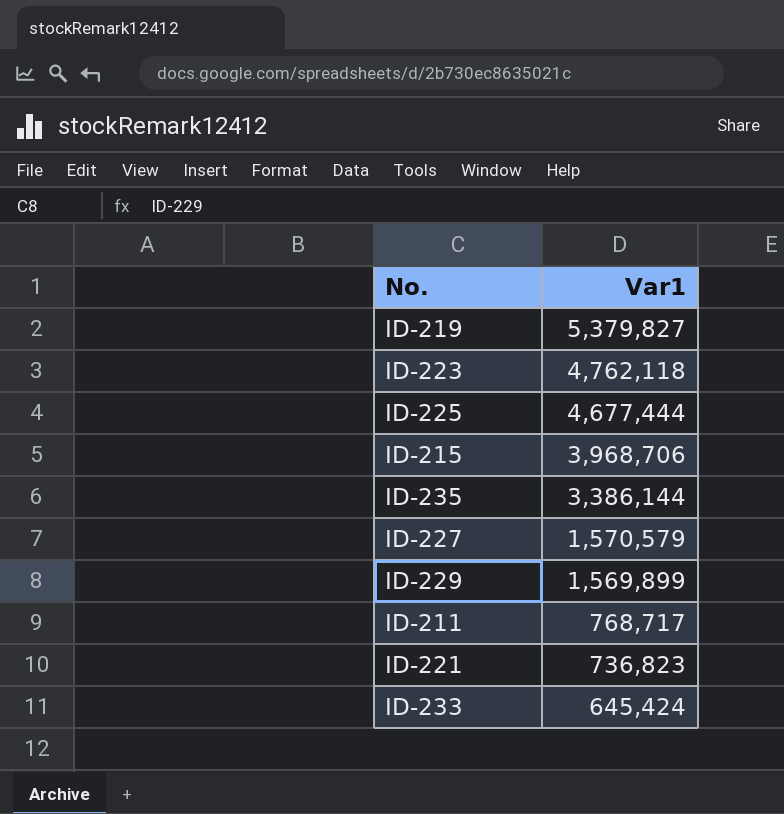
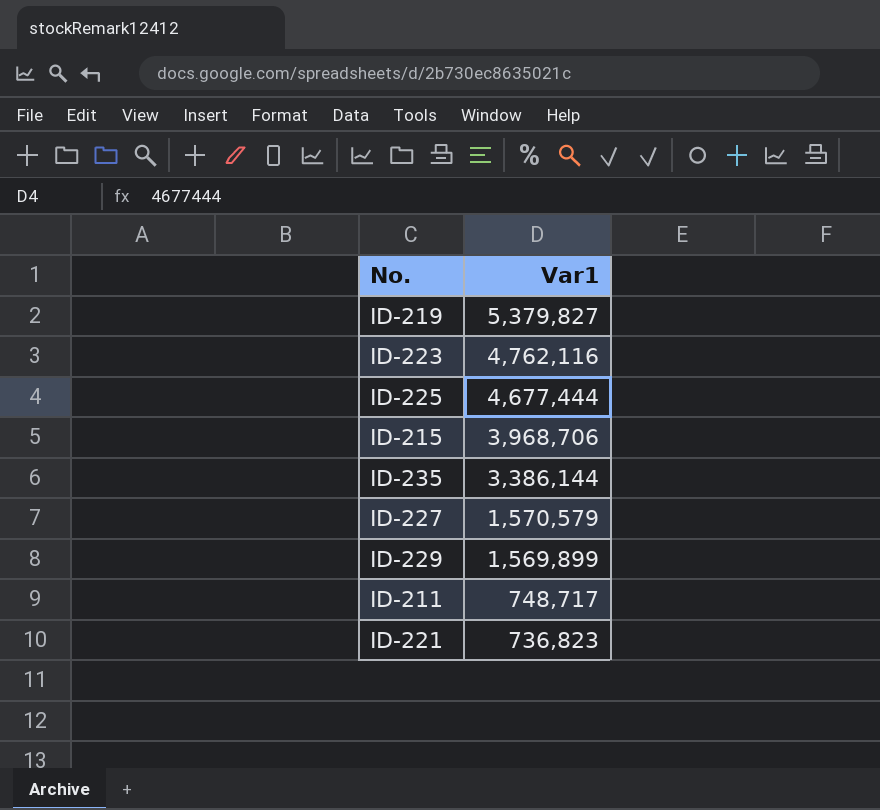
row ID-233: 645,424 -> none
ID-223 | Var1: 4,762,118 -> 4,762,116
ID-211 | Var1: 768,717 -> 748,717

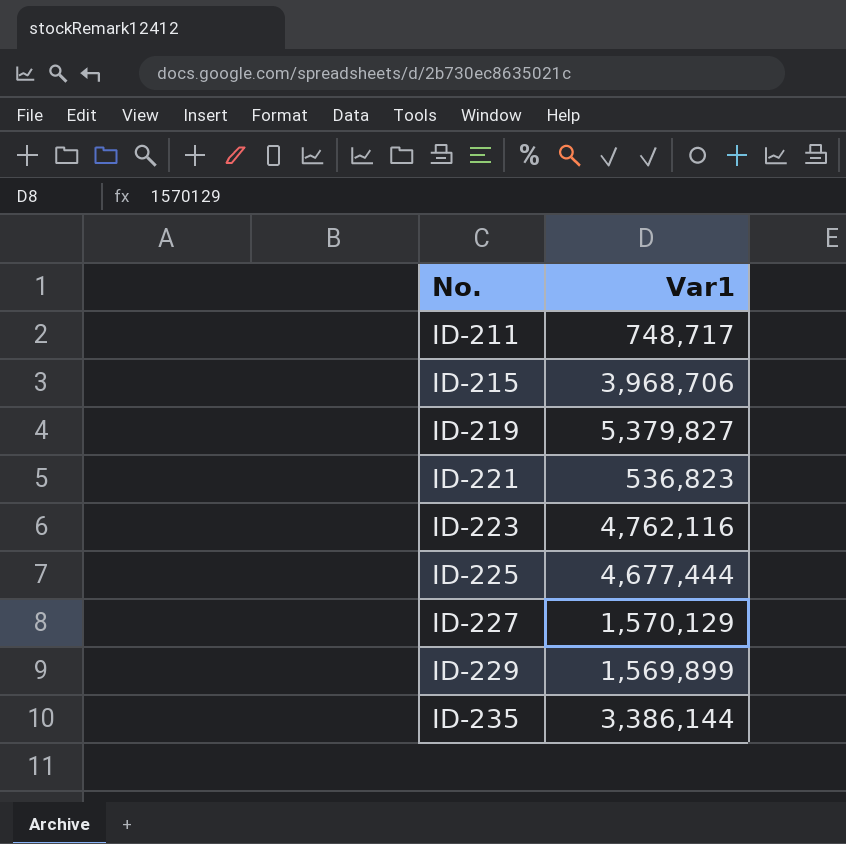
row order: Var1 descending -> No. ascending
ID-221 | Var1: 736,823 -> 536,823
ID-227 | Var1: 1,570,579 -> 1,570,129

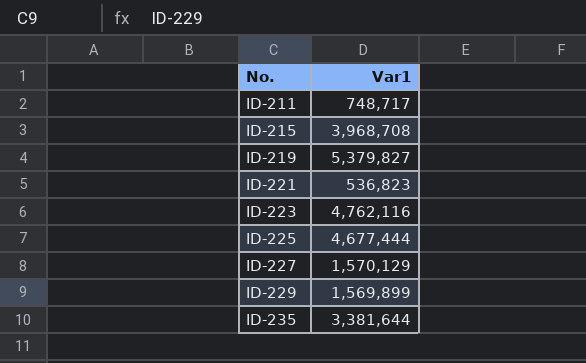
ID-215 | Var1: 3,968,706 -> 3,968,708
ID-235 | Var1: 3,386,144 -> 3,381,644

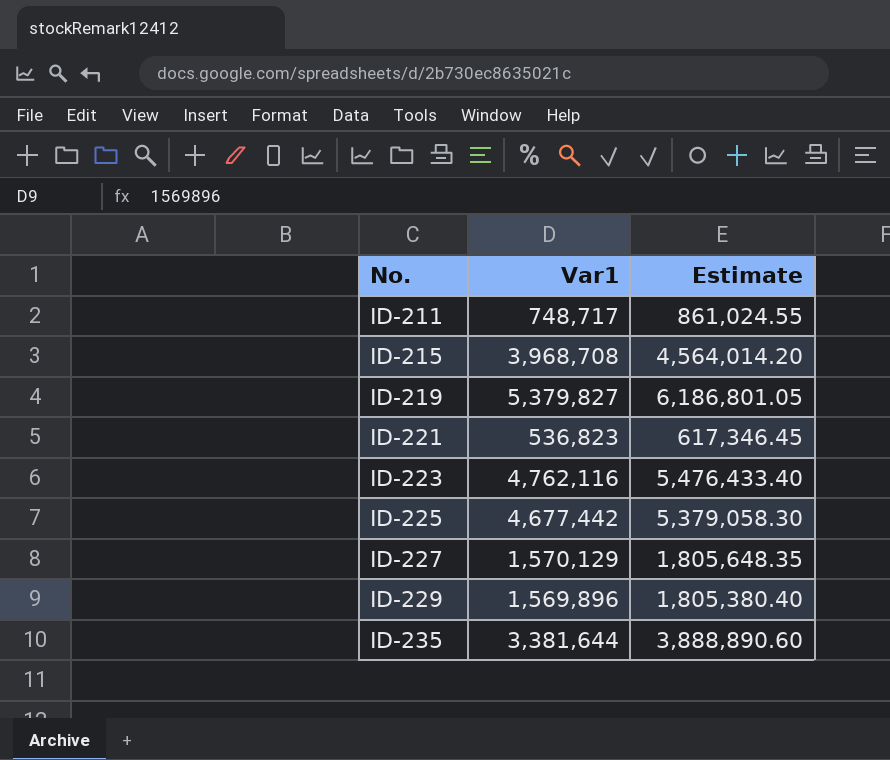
column Estimate | formula: none -> [Var1] * 1.15
ID-225 | Var1: 4,677,444 -> 4,677,442
ID-229 | Var1: 1,569,899 -> 1,569,896

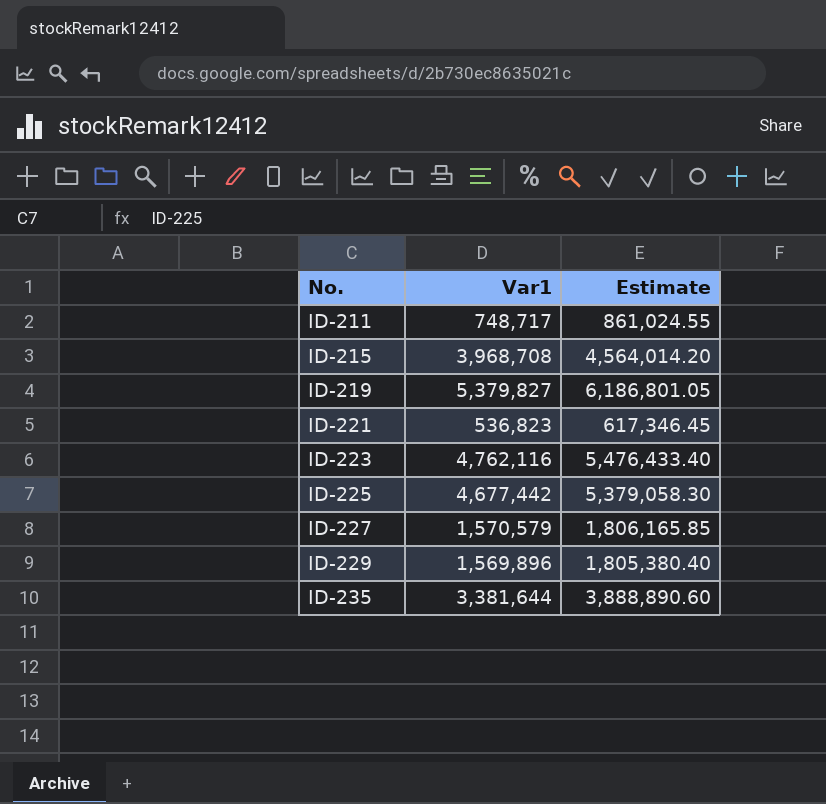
ID-227 | Var1: 1,570,129 -> 1,570,579
ID-227 | Estimate: 1,805,648.35 -> 1,806,165.85

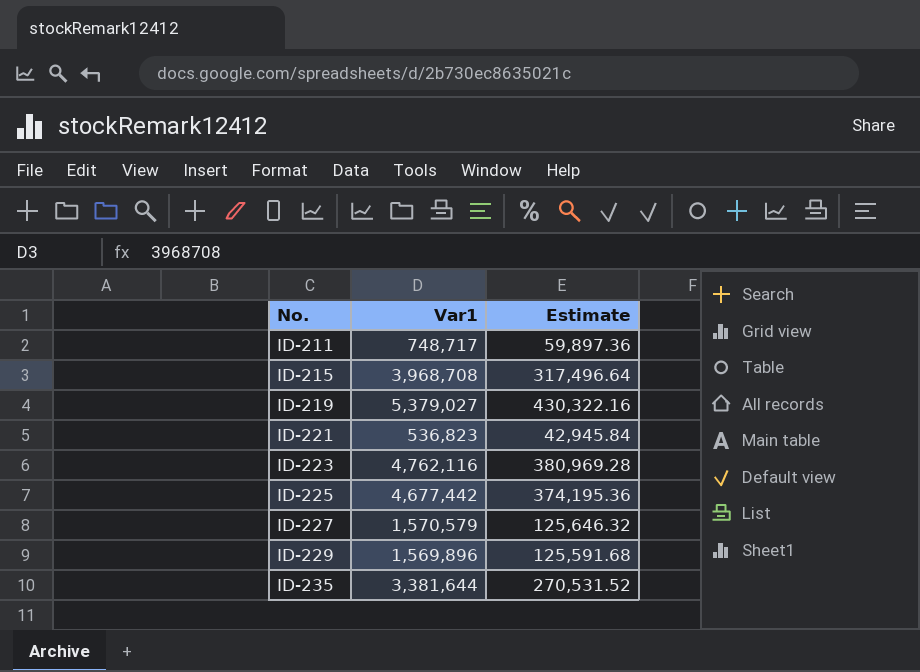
column Estimate | formula: [Var1] * 1.15 -> [Var1] * 0.08
ID-219 | Var1: 5,379,827 -> 5,379,027

